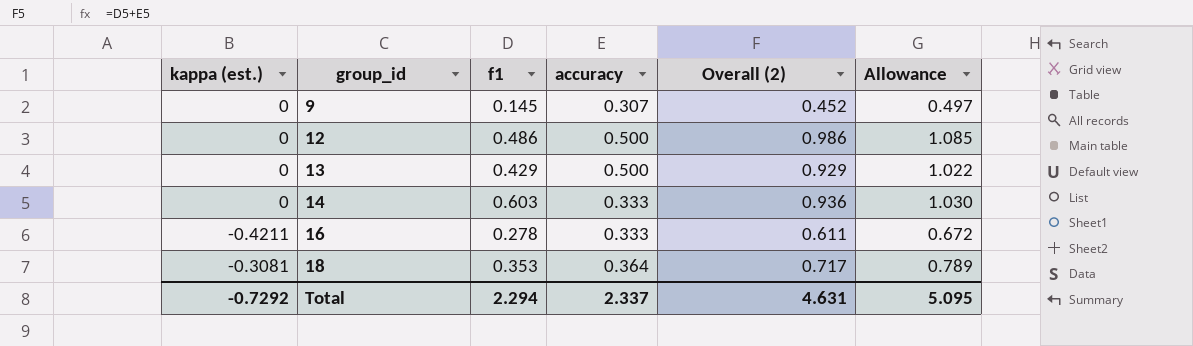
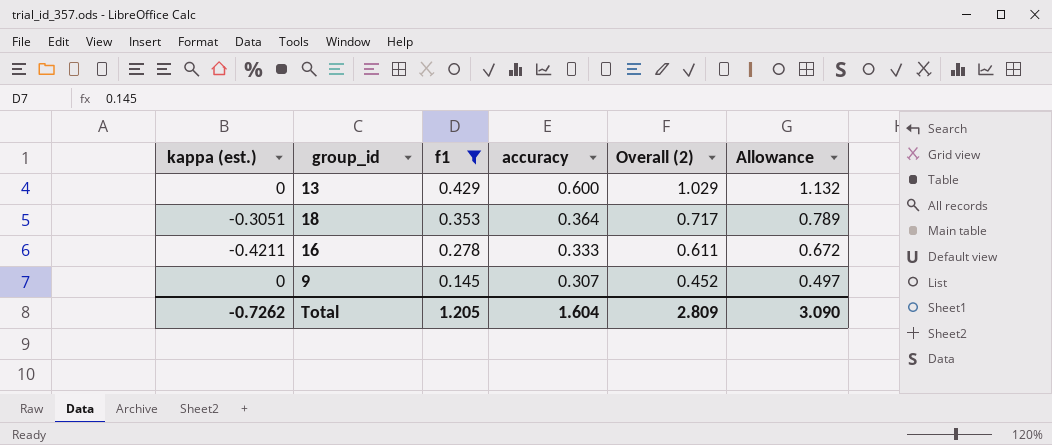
filter: none -> f1 <= 0.429
row order: group_id ascending -> f1 descending
13 | accuracy: 0.500 -> 0.600
13 | Overall (2): 0.929 -> 1.029
13 | Allowance: 1.022 -> 1.132
18 | kappa (est.): -0.3081 -> -0.3051
Total | kappa (est.): -0.7292 -> -0.7262
Total | f1: 2.294 -> 1.205
Total | accuracy: 2.337 -> 1.604
Total | Overall (2): 4.631 -> 2.809
Total | Allowance: 5.095 -> 3.090

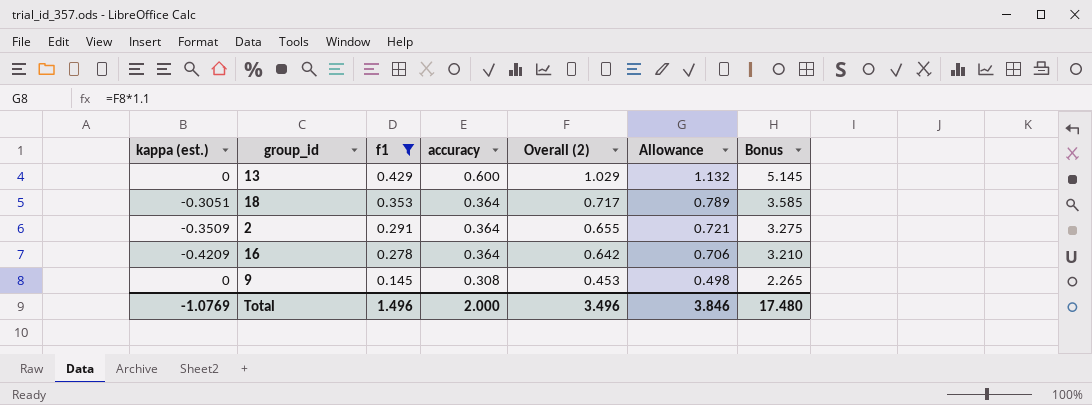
column Bonus | formula: none -> [Overall (2)] * 5
row 2: none -> -0.3509 | 0.291 | 0.364 | 0.655 | 0.721 | 3.275
16 | kappa (est.): -0.4211 -> -0.4209
16 | accuracy: 0.333 -> 0.364
16 | Overall (2): 0.611 -> 0.642
16 | Allowance: 0.672 -> 0.706
9 | accuracy: 0.307 -> 0.308
9 | Overall (2): 0.452 -> 0.453
9 | Allowance: 0.497 -> 0.498
Total | kappa (est.): -0.7262 -> -1.0769
Total | f1: 1.205 -> 1.496
Total | accuracy: 1.604 -> 2.000
Total | Overall (2): 2.809 -> 3.496
Total | Allowance: 3.090 -> 3.846

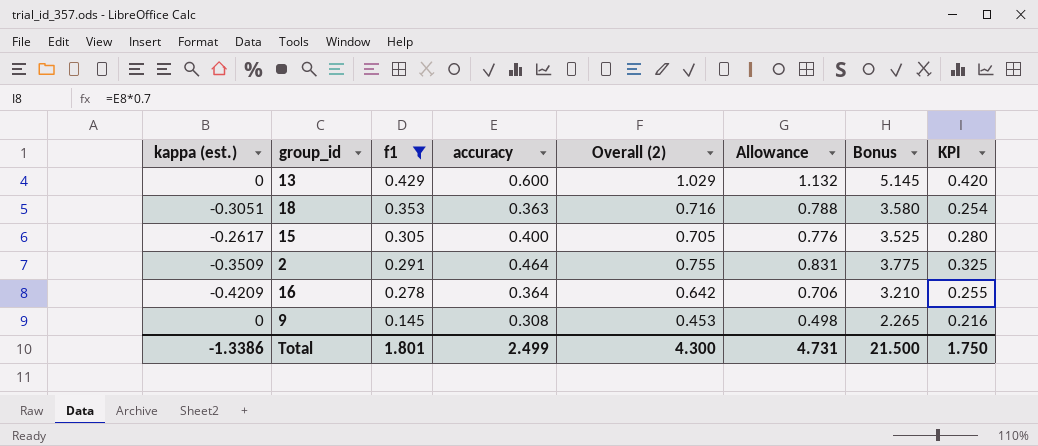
column KPI | formula: none -> [accuracy] * 0.7
18 | accuracy: 0.364 -> 0.363
18 | Overall (2): 0.717 -> 0.716
18 | Allowance: 0.789 -> 0.788
18 | Bonus: 3.585 -> 3.580
row 15: none -> -0.2617 | 0.305 | 0.400 | 0.705 | 0.776 | 3.525 | 0.280
2 | accuracy: 0.364 -> 0.464
2 | Overall (2): 0.655 -> 0.755
2 | Allowance: 0.721 -> 0.831
2 | Bonus: 3.275 -> 3.775
Total | kappa (est.): -1.0769 -> -1.3386
Total | f1: 1.496 -> 1.801
Total | accuracy: 2.000 -> 2.499
Total | Overall (2): 3.496 -> 4.300
Total | Allowance: 3.846 -> 4.731
Total | Bonus: 17.480 -> 21.500

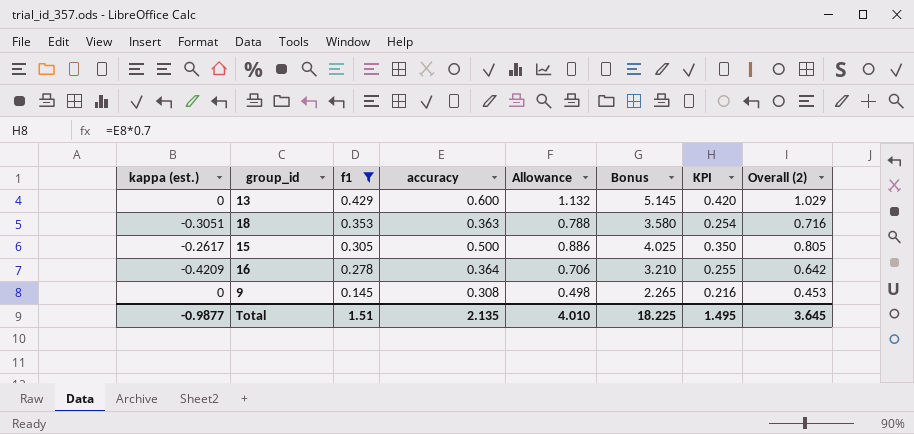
column Overall (2) | position: 5 -> 8
row 2: -0.3509 | 0.291 | 0.464 | 0.755 | 0.831 | 3.775 | 0.325 -> none
15 | accuracy: 0.400 -> 0.500
15 | Allowance: 0.776 -> 0.886
15 | Bonus: 3.525 -> 4.025
15 | KPI: 0.280 -> 0.350
15 | Overall (2): 0.705 -> 0.805
Total | kappa (est.): -1.3386 -> -0.9877
Total | f1: 1.801 -> 1.51
Total | accuracy: 2.499 -> 2.135
Total | Allowance: 4.731 -> 4.010
Total | Bonus: 21.500 -> 18.225
Total | KPI: 1.750 -> 1.495
Total | Overall (2): 4.300 -> 3.645

